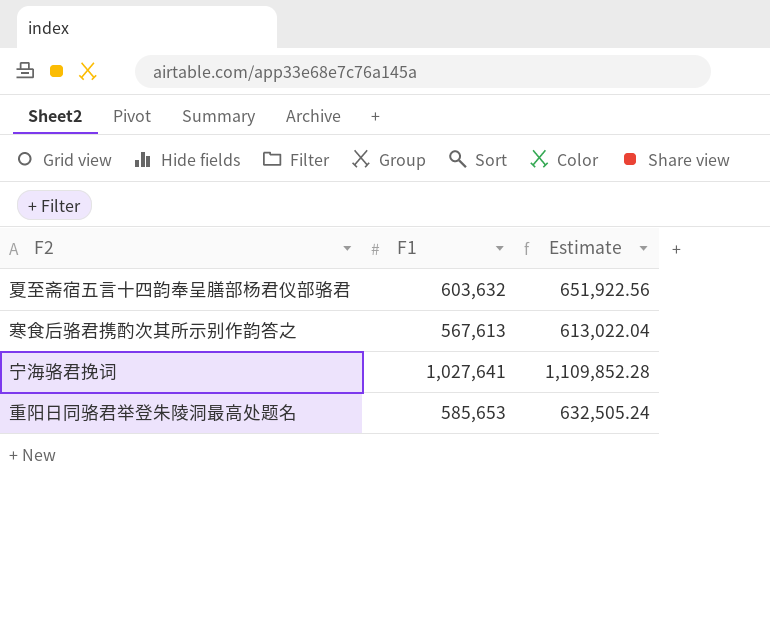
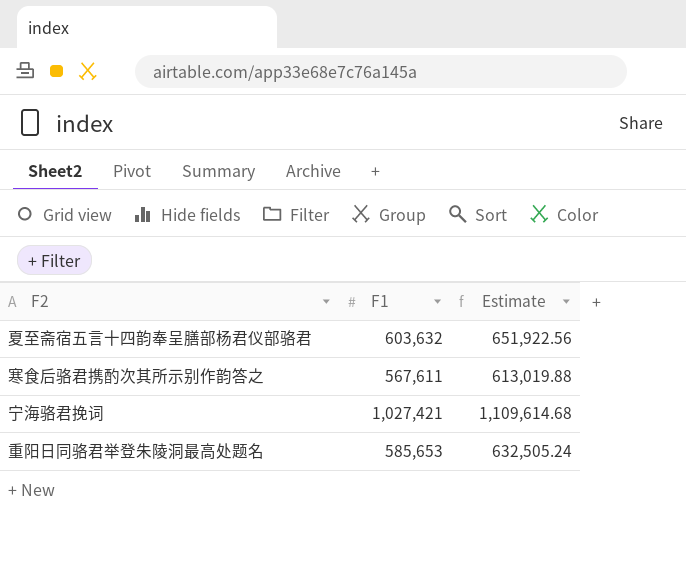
寒食后骆君携酌次其所示别作韵答之 | F1: 567,613 -> 567,611
寒食后骆君携酌次其所示别作韵答之 | Estimate: 613,022.04 -> 613,019.88
宁海骆君挽词 | F1: 1,027,641 -> 1,027,421
宁海骆君挽词 | Estimate: 1,109,852.28 -> 1,109,614.68

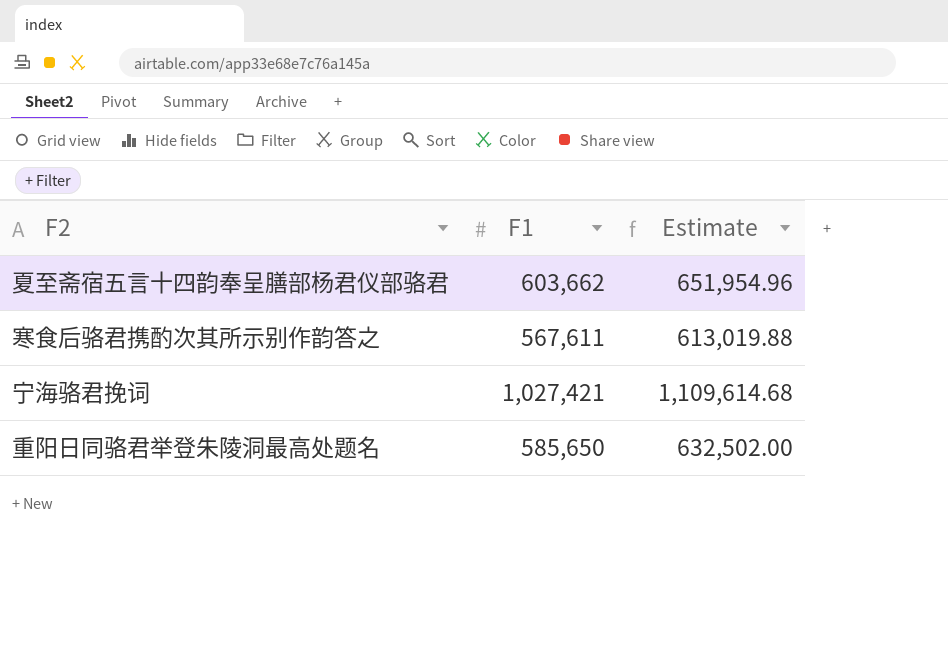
夏至斋宿五言十四韵奉呈膳部杨君仪部骆君 | F1: 603,632 -> 603,662
夏至斋宿五言十四韵奉呈膳部杨君仪部骆君 | Estimate: 651,922.56 -> 651,954.96
重阳日同骆君举登朱陵洞最高处题名 | F1: 585,653 -> 585,650
重阳日同骆君举登朱陵洞最高处题名 | Estimate: 632,505.24 -> 632,502.00

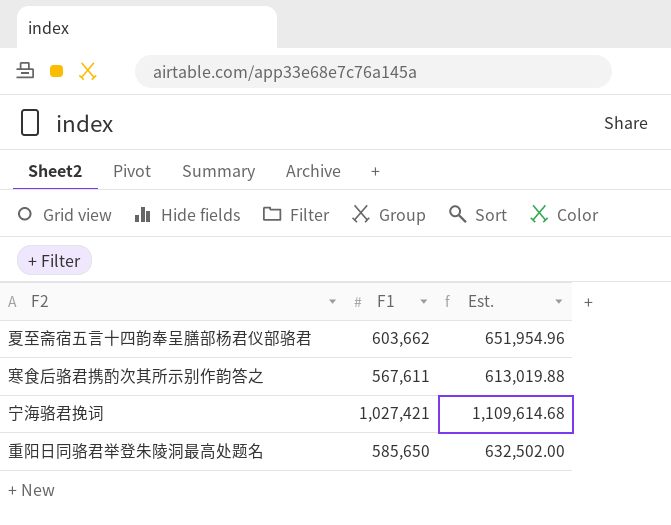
column name: Estimate -> Est.

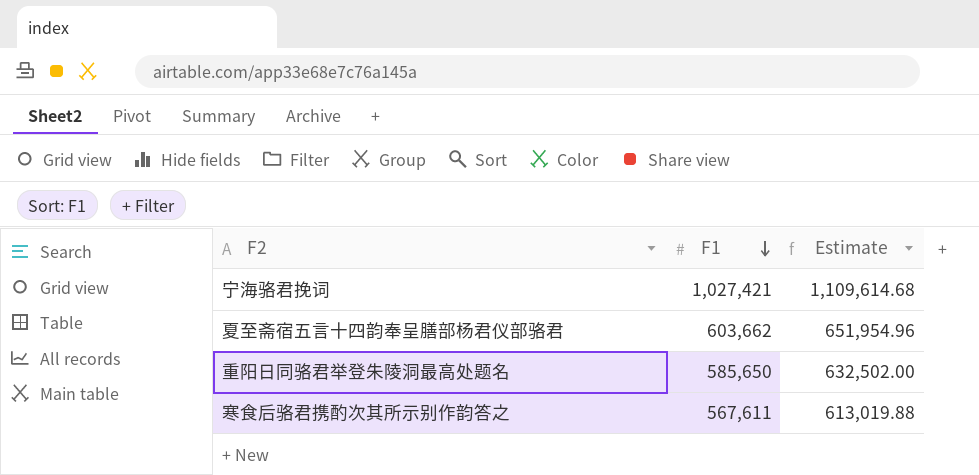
row order: none -> F1 descending
column name: Est. -> Estimate

